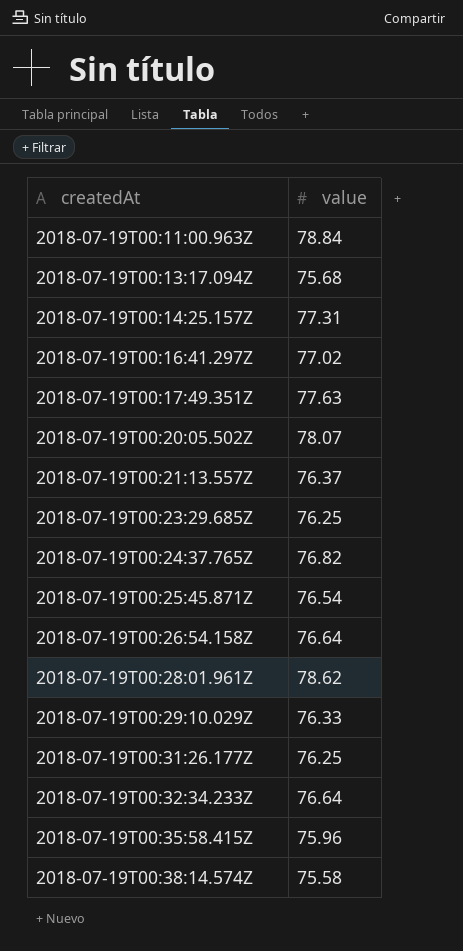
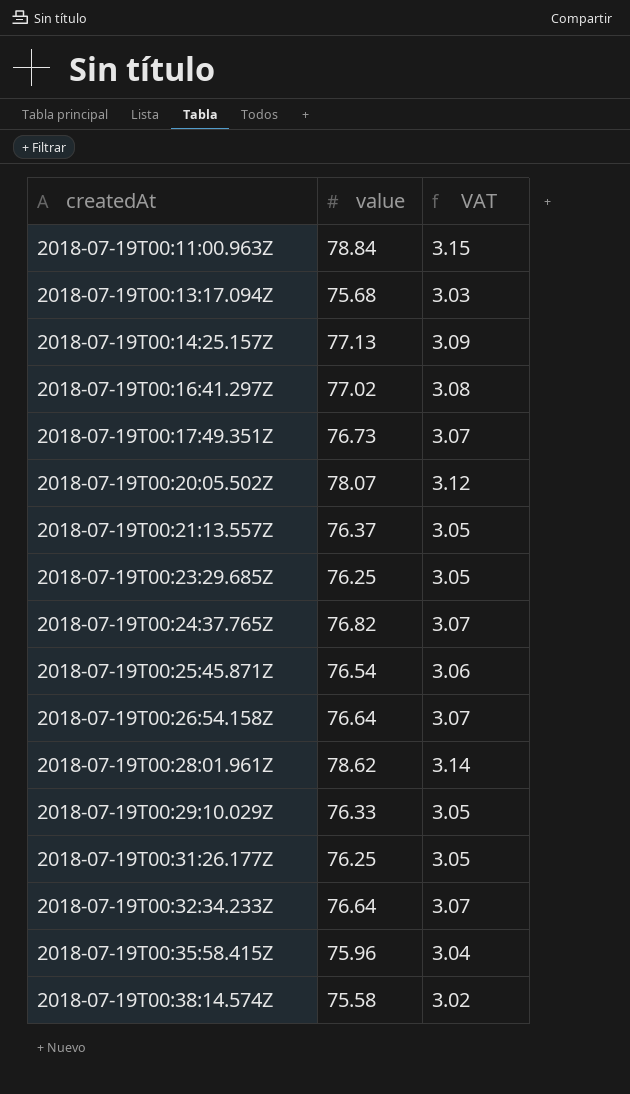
column VAT | formula: none -> [value] * 0.04
2018-07-19T00:14:25.157Z | value: 77.31 -> 77.13
2018-07-19T00:17:49.351Z | value: 77.63 -> 76.73

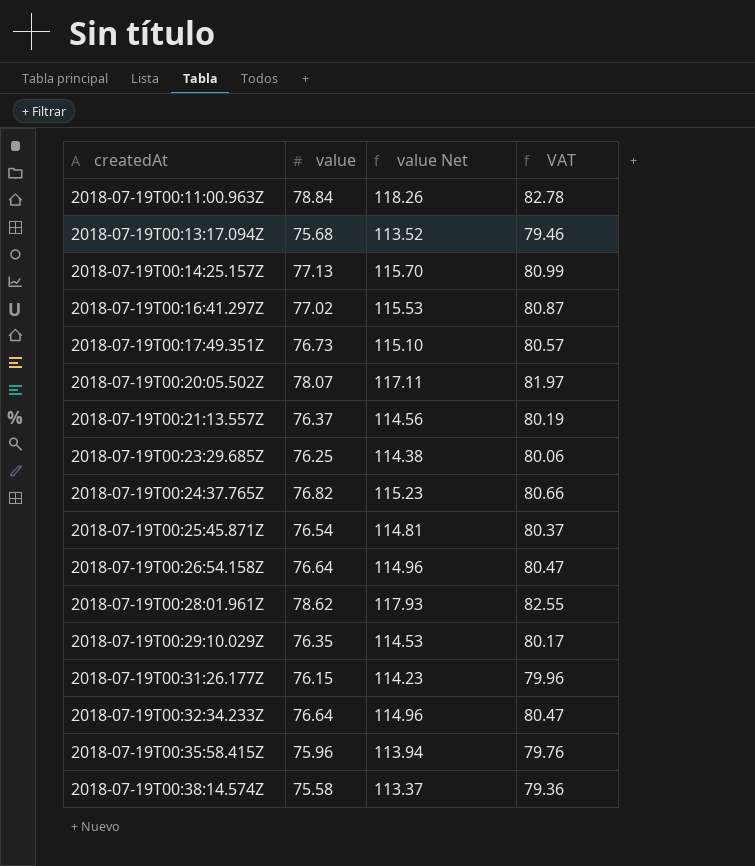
column value Net | formula: none -> [value] * 1.5
column VAT | formula: [value] * 0.04 -> [value] * 1.05
2018-07-19T00:29:10.029Z | value: 76.33 -> 76.35
2018-07-19T00:31:26.177Z | value: 76.25 -> 76.15

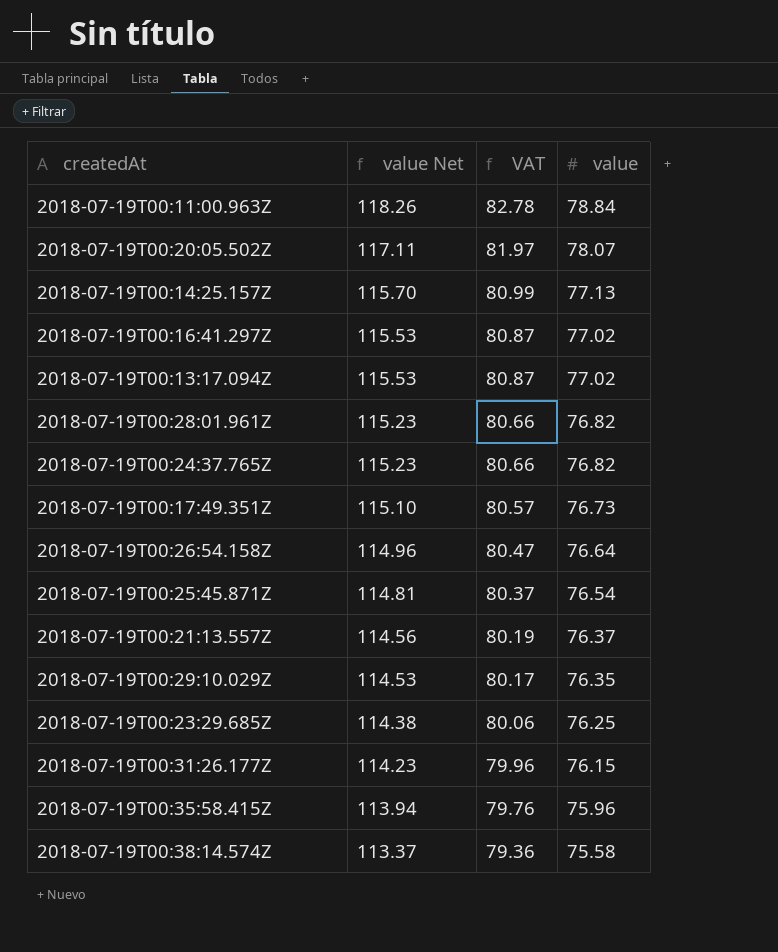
row order: createdAt ascending -> value Net descending
column value | position: 2 -> 4
row 2018-07-19T00:32:34.233Z: 76.64 | 114.96 | 80.47 -> none
2018-07-19T00:13:17.094Z | value Net: 113.52 -> 115.53
2018-07-19T00:13:17.094Z | VAT: 79.46 -> 80.87
2018-07-19T00:13:17.094Z | value: 75.68 -> 77.02
2018-07-19T00:28:01.961Z | value Net: 117.93 -> 115.23
2018-07-19T00:28:01.961Z | VAT: 82.55 -> 80.66
2018-07-19T00:28:01.961Z | value: 78.62 -> 76.82

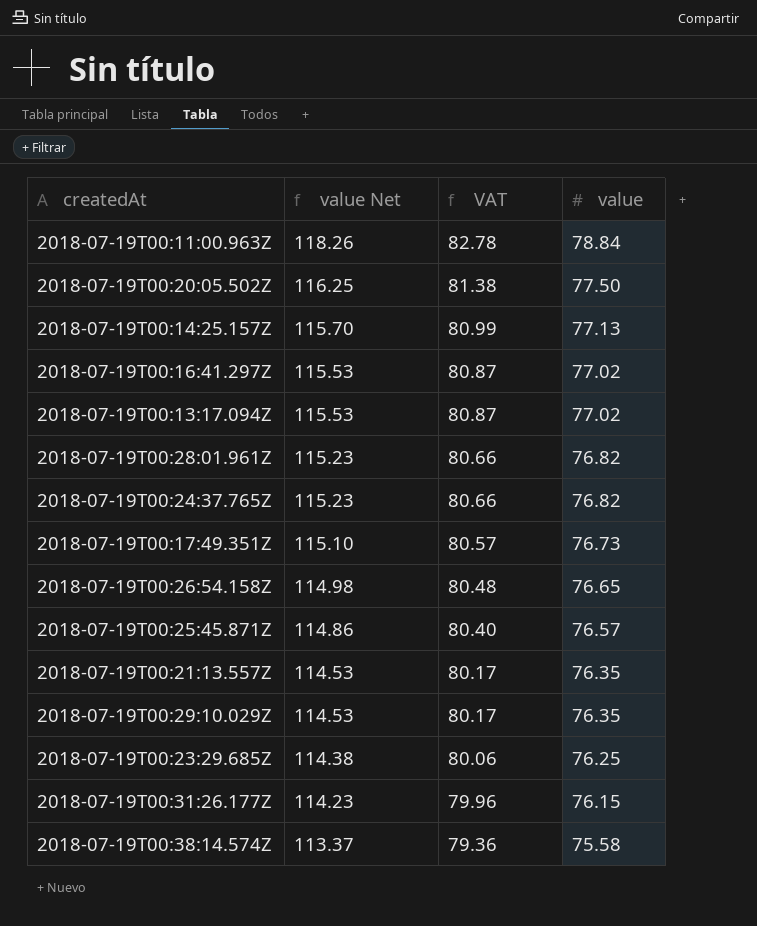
row 2018-07-19T00:35:58.415Z: 113.94 | 79.76 | 75.96 -> none
2018-07-19T00:20:05.502Z | value Net: 117.11 -> 116.25
2018-07-19T00:20:05.502Z | VAT: 81.97 -> 81.38
2018-07-19T00:20:05.502Z | value: 78.07 -> 77.50
2018-07-19T00:26:54.158Z | value Net: 114.96 -> 114.98
2018-07-19T00:26:54.158Z | VAT: 80.47 -> 80.48
2018-07-19T00:26:54.158Z | value: 76.64 -> 76.65
2018-07-19T00:25:45.871Z | value Net: 114.81 -> 114.86
2018-07-19T00:25:45.871Z | VAT: 80.37 -> 80.40
2018-07-19T00:25:45.871Z | value: 76.54 -> 76.57
2018-07-19T00:21:13.557Z | value Net: 114.56 -> 114.53
2018-07-19T00:21:13.557Z | VAT: 80.19 -> 80.17
2018-07-19T00:21:13.557Z | value: 76.37 -> 76.35

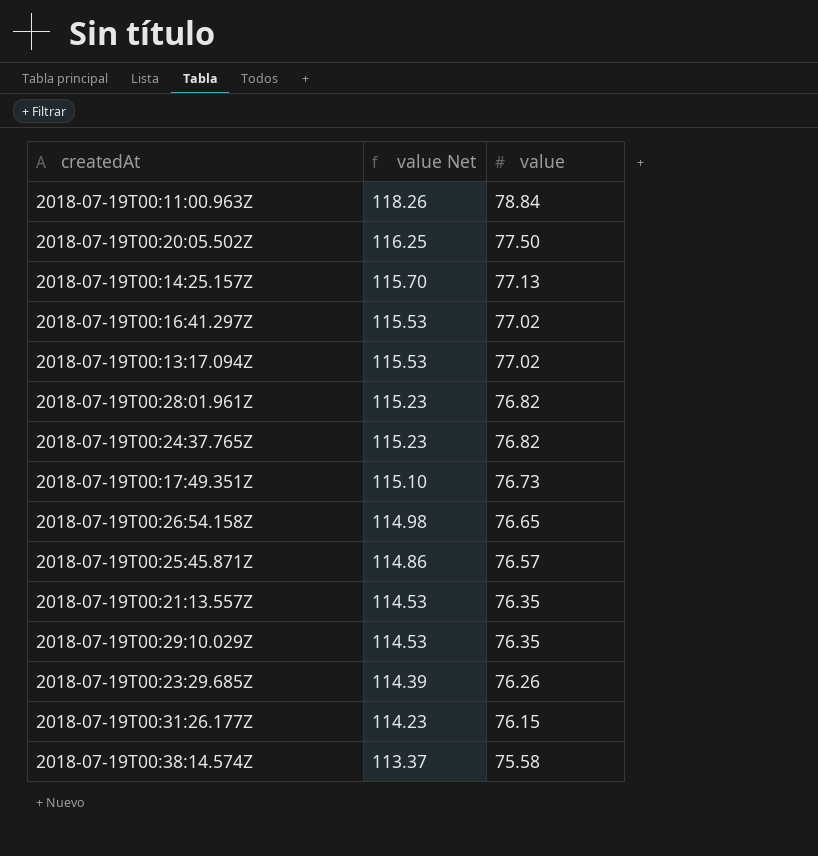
column VAT | formula: [value] * 1.05 -> none
2018-07-19T00:23:29.685Z | value Net: 114.38 -> 114.39
2018-07-19T00:23:29.685Z | value: 76.25 -> 76.26

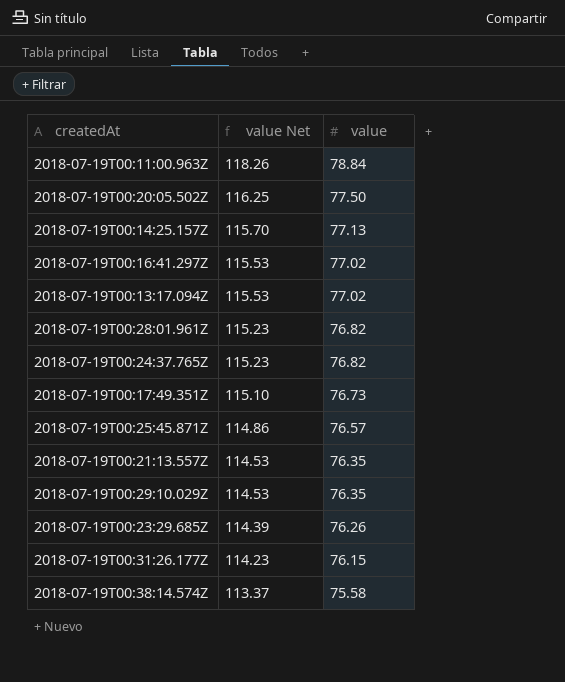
row 2018-07-19T00:26:54.158Z: 114.98 | 76.65 -> none

